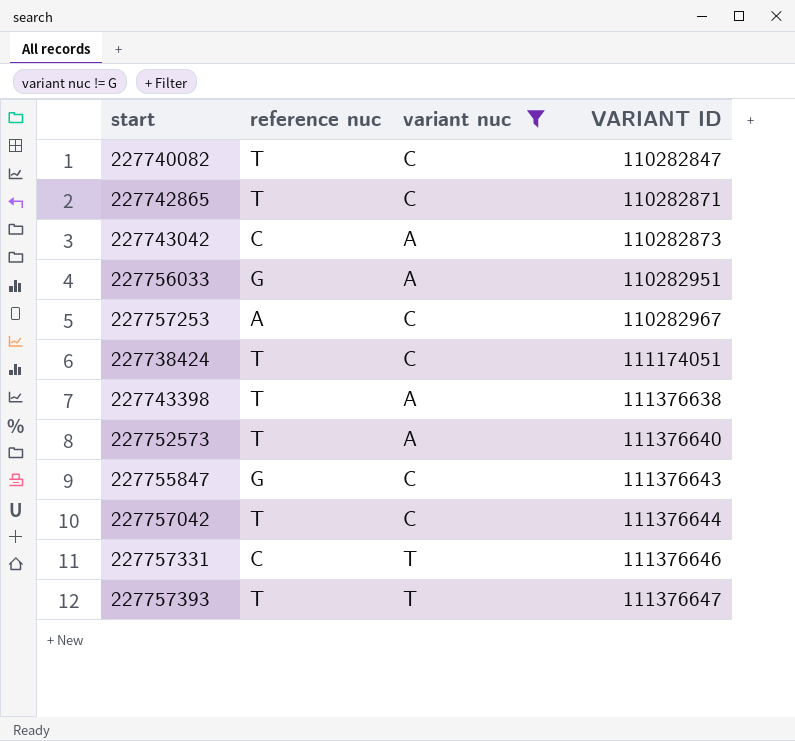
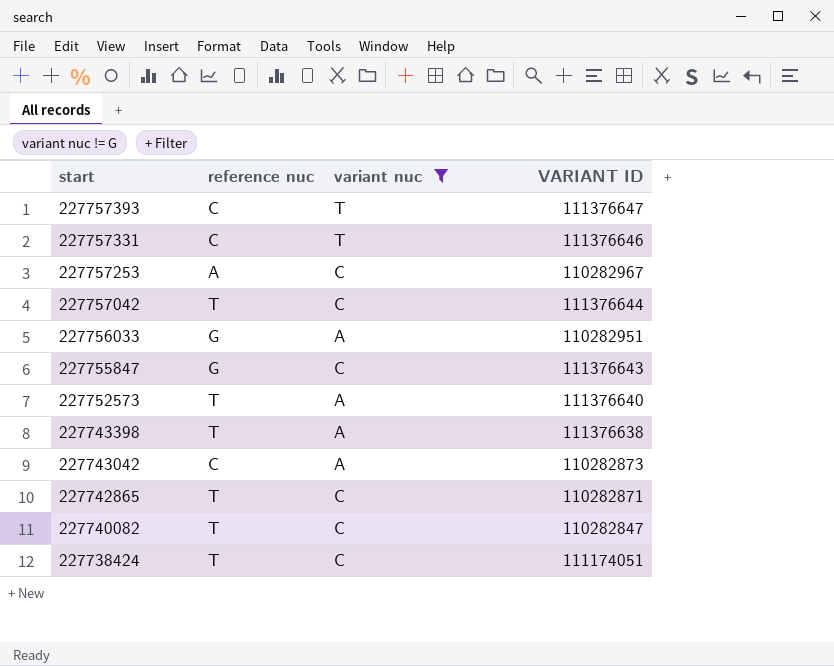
row order: VARIANT ID ascending -> start descending
227757393 | reference nuc: T -> C

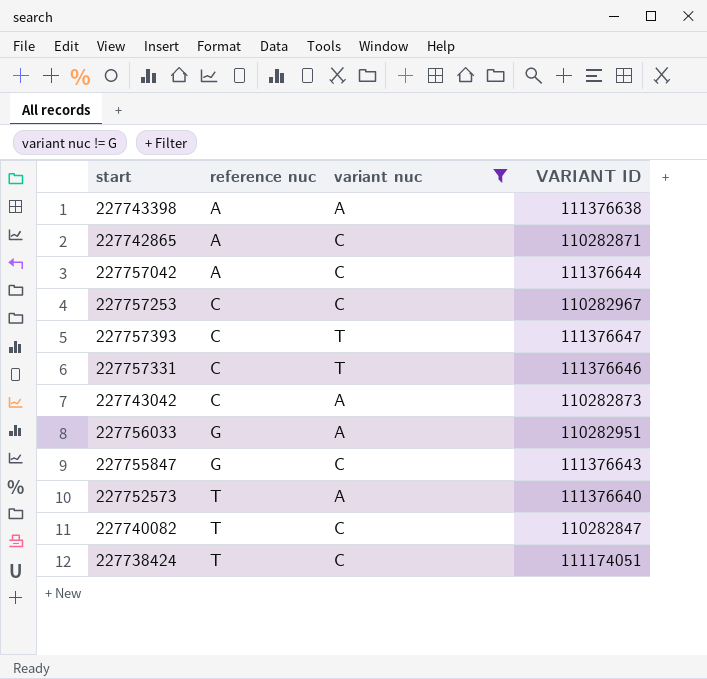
row order: start descending -> reference nuc ascending
227743398 | reference nuc: T -> A
227742865 | reference nuc: T -> A
227757042 | reference nuc: T -> A
227757253 | reference nuc: A -> C

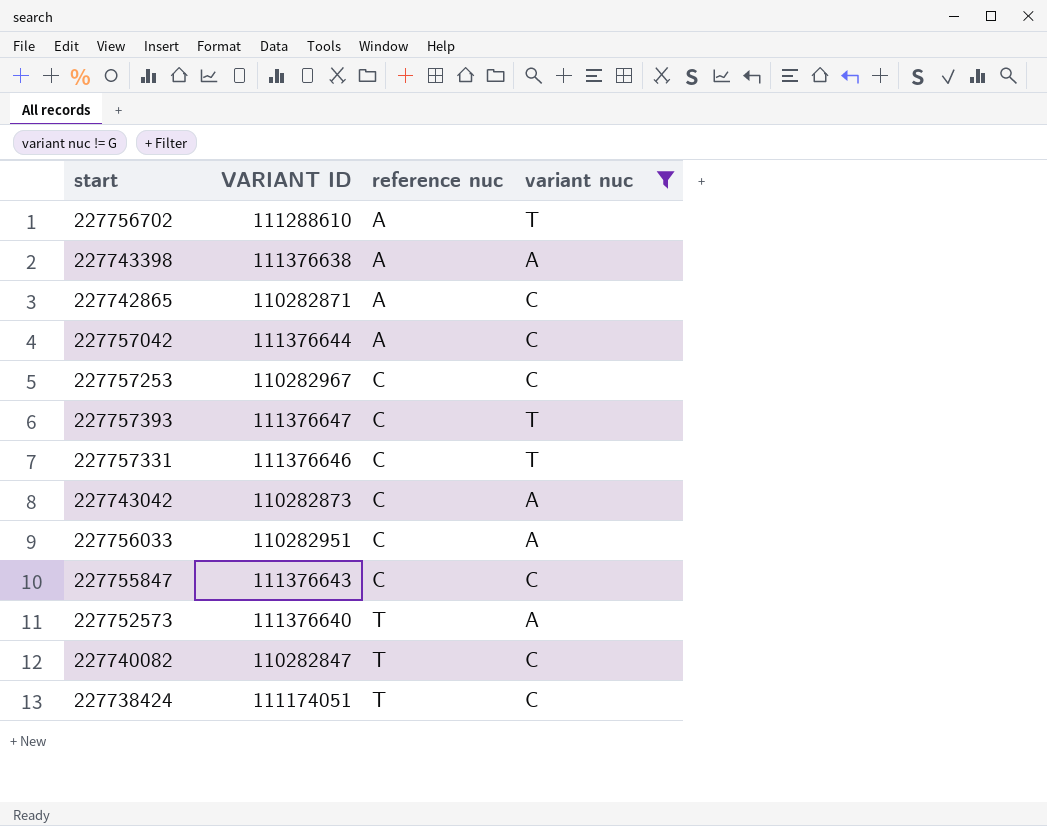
column VARIANT ID | position: 4 -> 2
row 227756702: none -> 111288610 | A | T
227756033 | reference nuc: G -> C
227755847 | reference nuc: G -> C

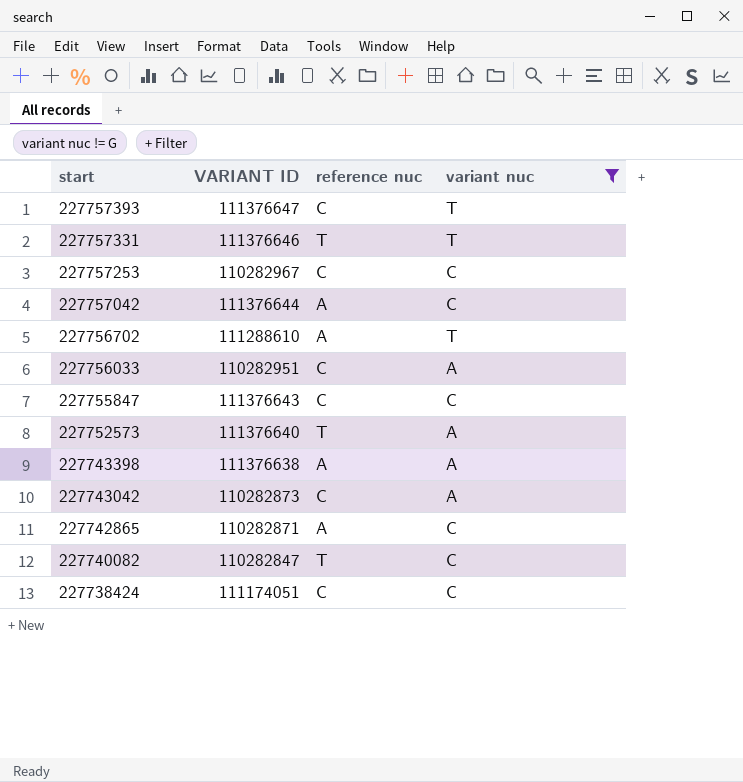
row order: reference nuc ascending -> start descending
227757331 | reference nuc: C -> T
227738424 | reference nuc: T -> C

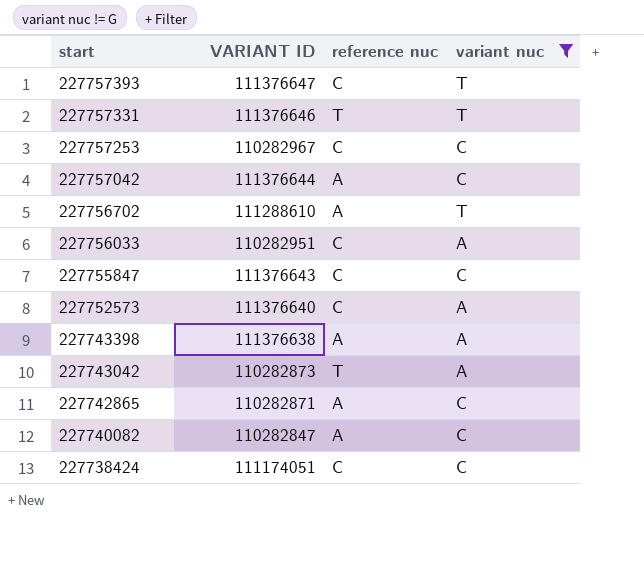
227752573 | reference nuc: T -> C
227743042 | reference nuc: C -> T
227740082 | reference nuc: T -> A

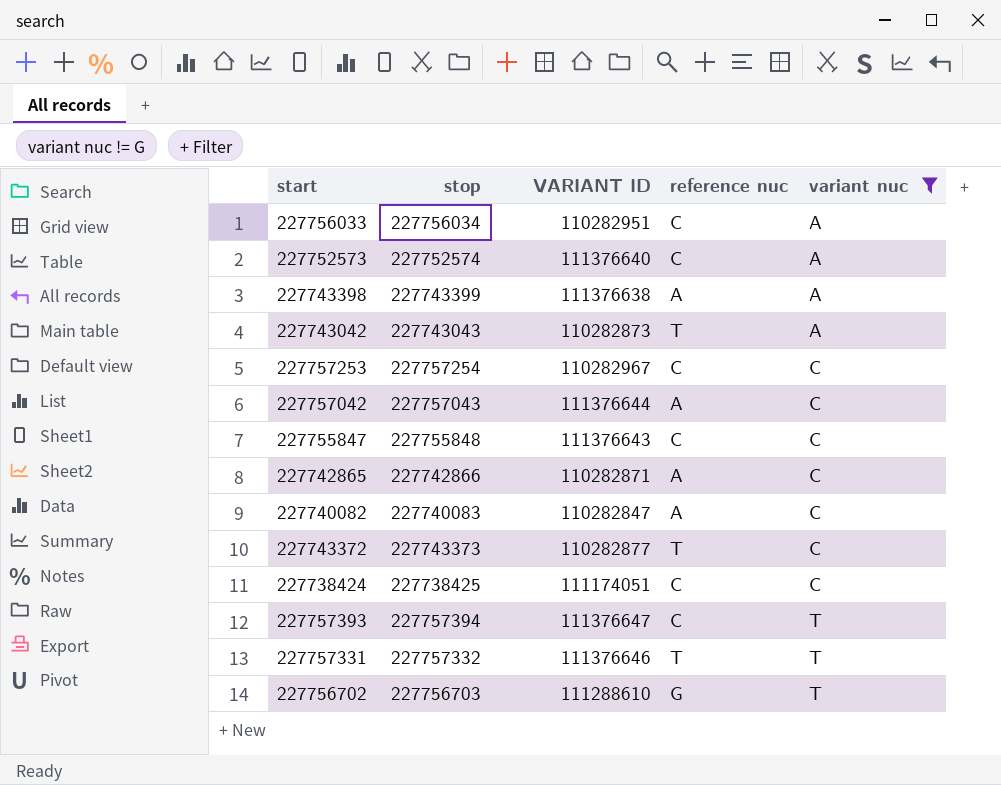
row order: start descending -> variant nuc ascending
column stop | position: none -> 2
row 227743372: none -> 227743373 | 110282877 | T | C
227756702 | reference nuc: A -> G

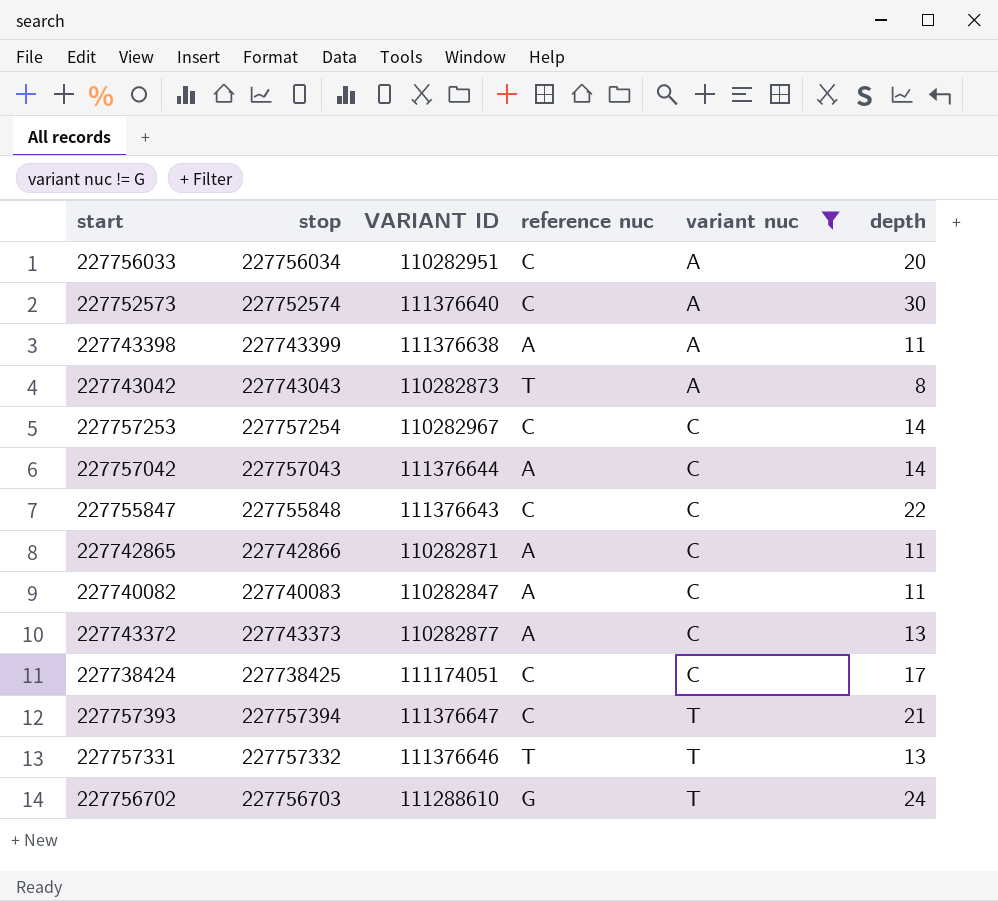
column depth | position: none -> 6
227743372 | reference nuc: T -> A

